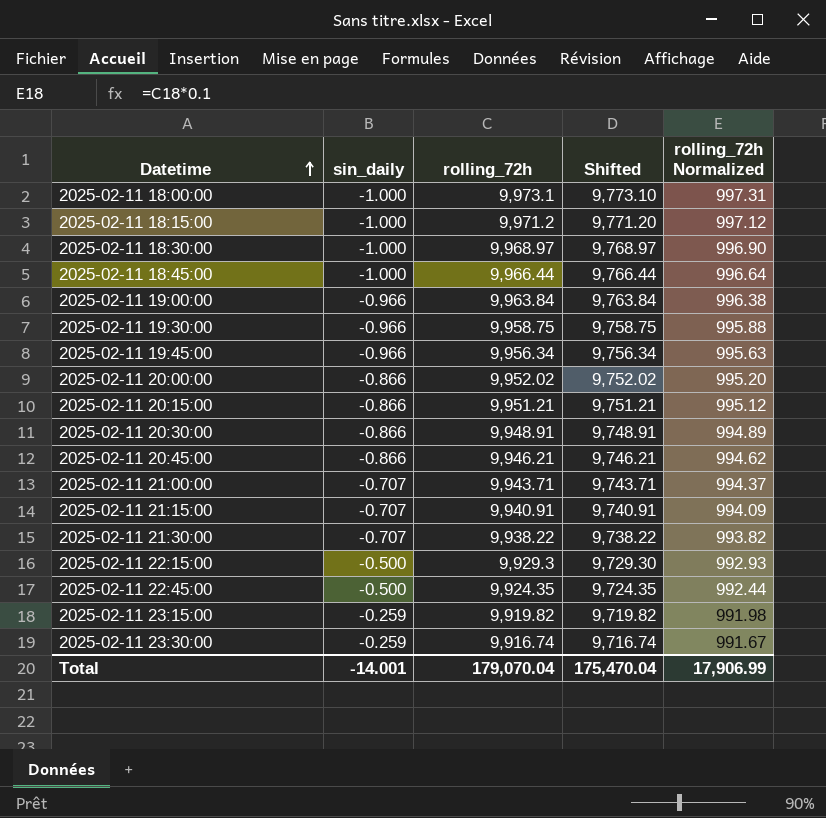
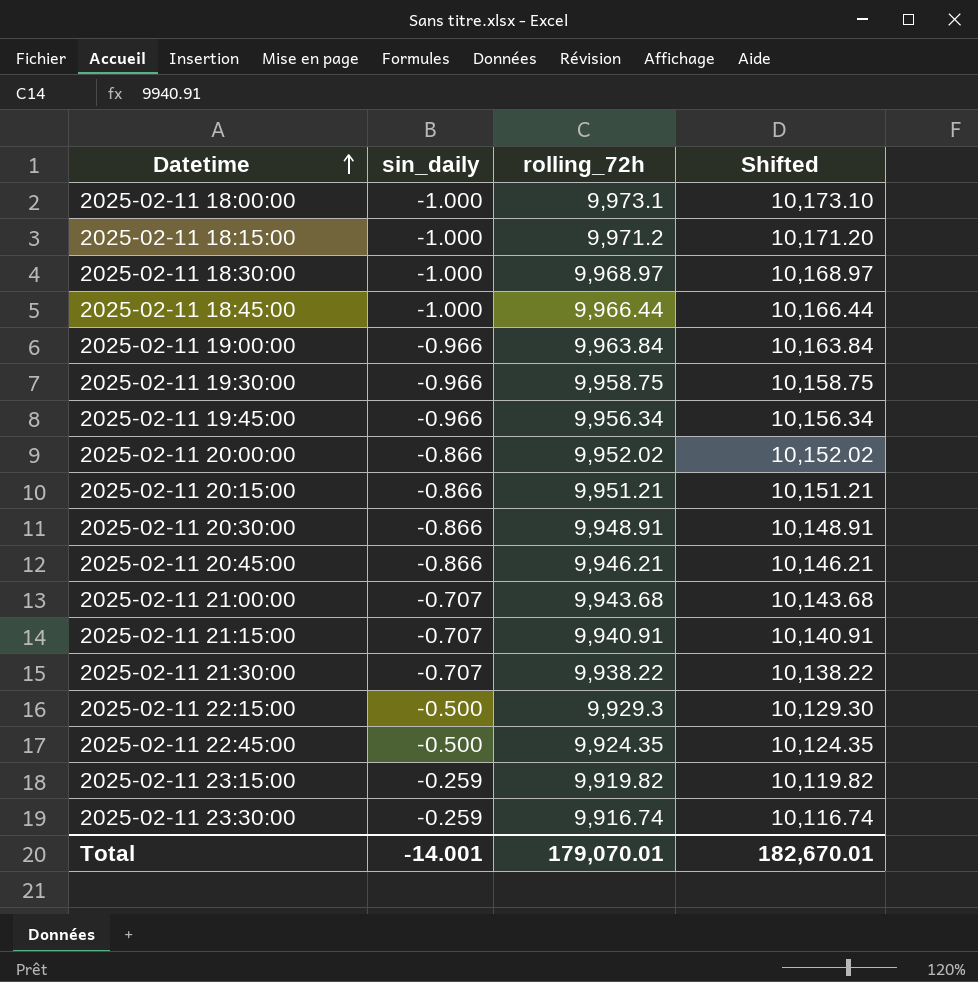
column rolling_72h Normalized | formula: [rolling_72h] * 0.1 -> none
column Shifted | formula: [rolling_72h] - 200 -> [rolling_72h] + 200
2025-02-11 21:00:00 | rolling_72h: 9,943.71 -> 9,943.68
Total | rolling_72h: 179,070.04 -> 179,070.01
Total | Shifted: 175,470.04 -> 182,670.01

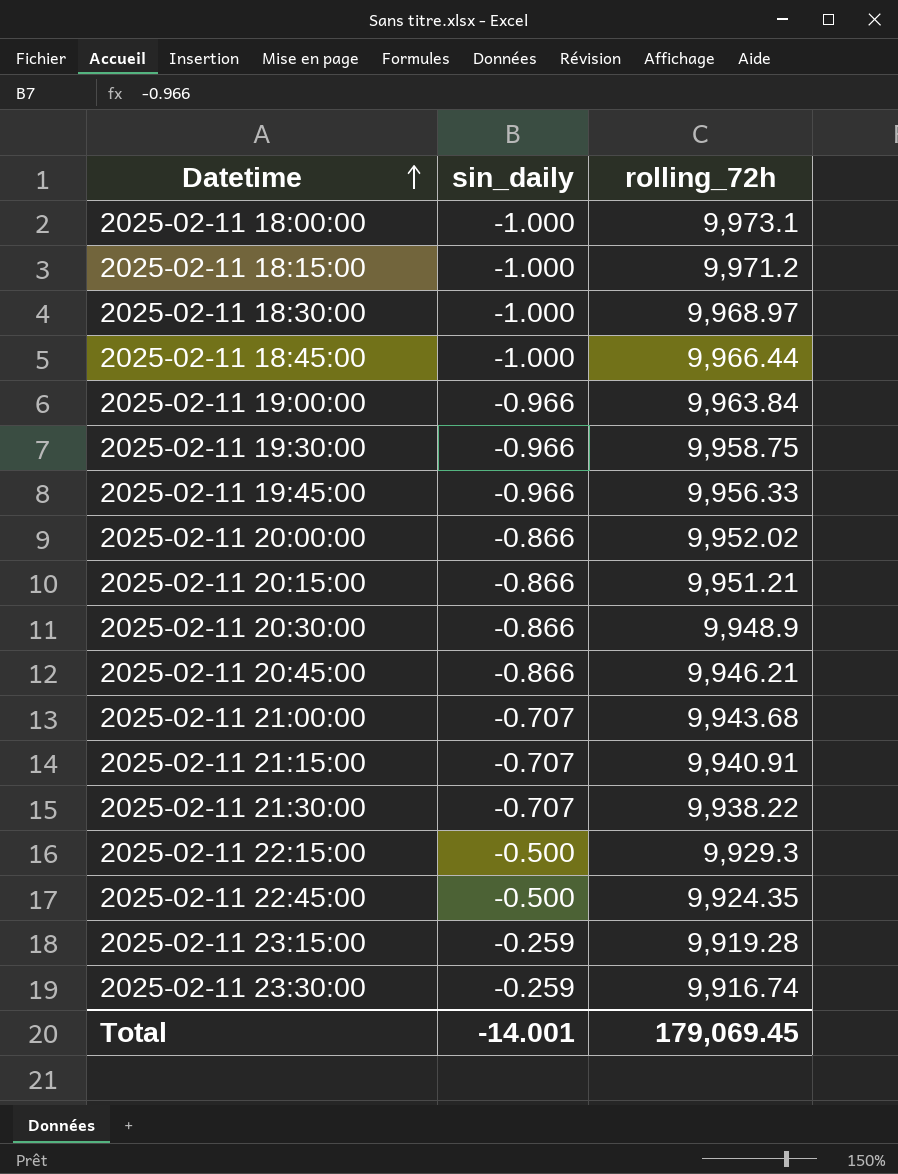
column Shifted | formula: [rolling_72h] + 200 -> none
2025-02-11 19:45:00 | rolling_72h: 9,956.34 -> 9,956.33
2025-02-11 20:30:00 | rolling_72h: 9,948.91 -> 9,948.9
2025-02-11 23:15:00 | rolling_72h: 9,919.82 -> 9,919.28
Total | rolling_72h: 179,070.01 -> 179,069.45

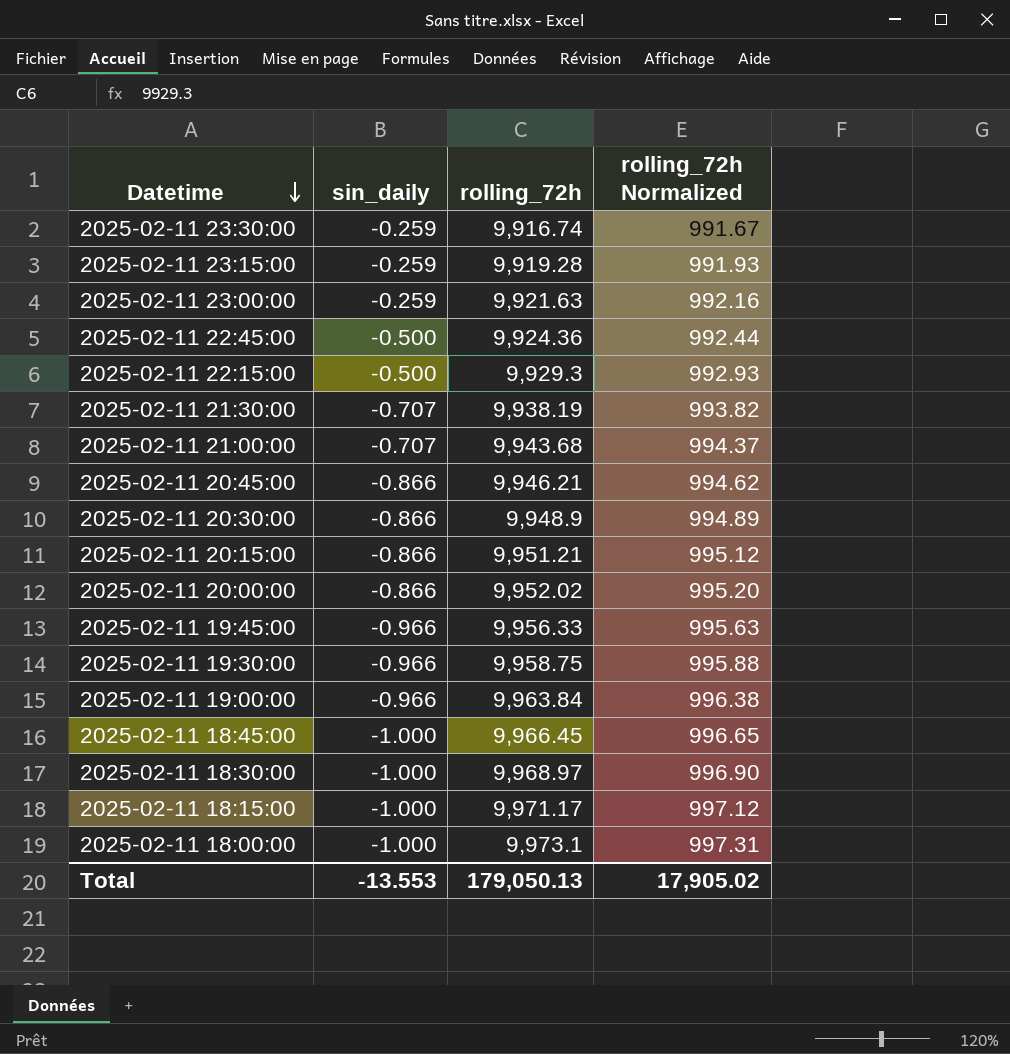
row order: Datetime ascending -> Datetime descending
column rolling_72h Normalized | formula: none -> [rolling_72h] * 0.1
row 2025-02-11 21:15:00: -0.707 | 9,940.91 -> none
row 2025-02-11 23:00:00: none -> -0.259 | 9,921.63 | 992.16
2025-02-11 22:45:00 | rolling_72h: 9,924.35 -> 9,924.36
2025-02-11 21:30:00 | rolling_72h: 9,938.22 -> 9,938.19
2025-02-11 18:45:00 | rolling_72h: 9,966.44 -> 9,966.45
2025-02-11 18:15:00 | rolling_72h: 9,971.2 -> 9,971.17
Total | sin_daily: -14.001 -> -13.553
Total | rolling_72h: 179,069.45 -> 179,050.13

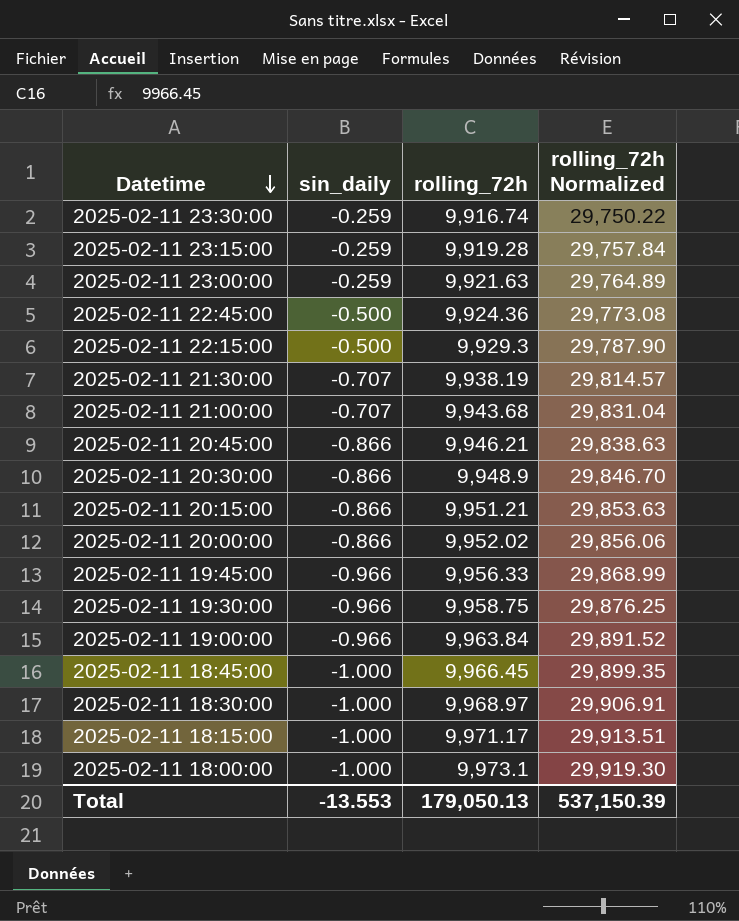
column rolling_72h Normalized | formula: [rolling_72h] * 0.1 -> [rolling_72h] * 3
Total | rolling_72h Normalized: 17,905.02 -> 537,150.39

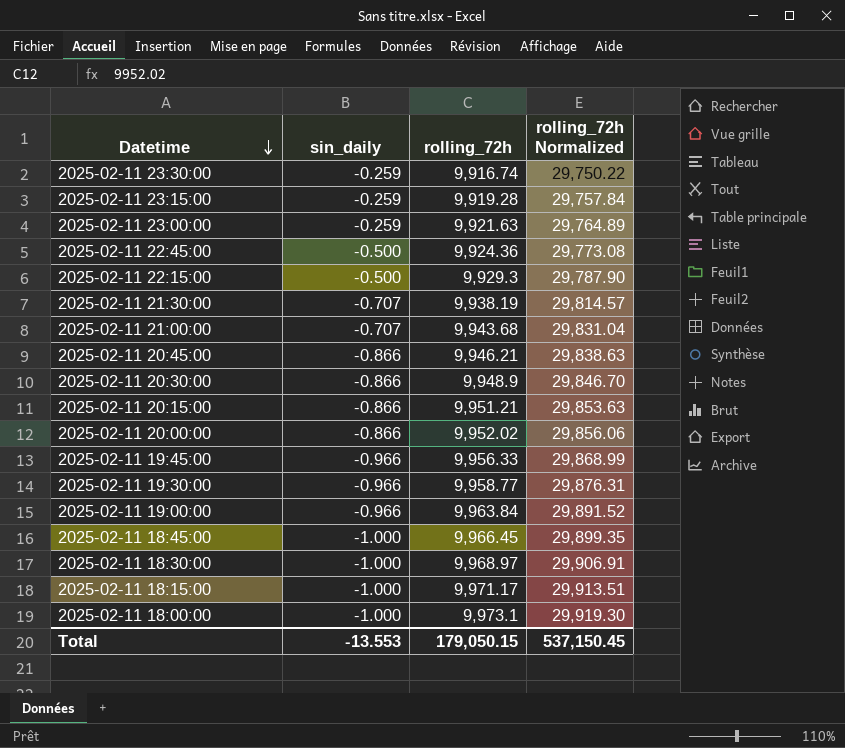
2025-02-11 19:30:00 | rolling_72h: 9,958.75 -> 9,958.77
2025-02-11 19:30:00 | rolling_72h Normalized: 29,876.25 -> 29,876.31
Total | rolling_72h: 179,050.13 -> 179,050.15
Total | rolling_72h Normalized: 537,150.39 -> 537,150.45

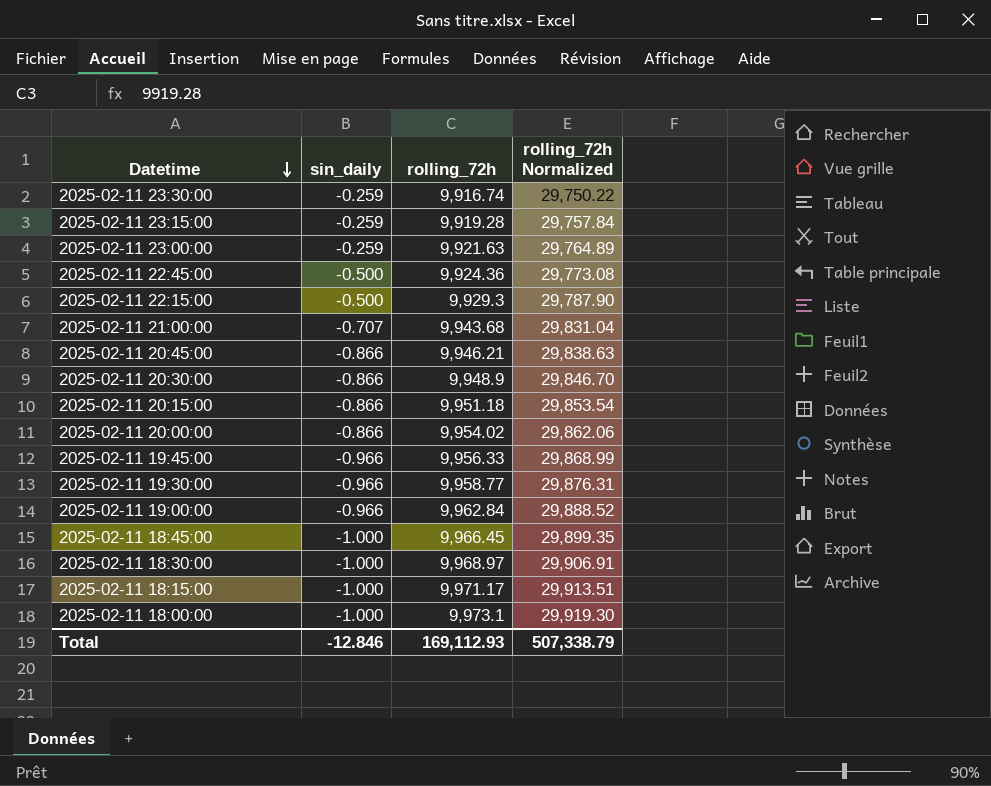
row 2025-02-11 21:30:00: -0.707 | 9,938.19 | 29,814.57 -> none
2025-02-11 20:15:00 | rolling_72h: 9,951.21 -> 9,951.18
2025-02-11 20:15:00 | rolling_72h Normalized: 29,853.63 -> 29,853.54
2025-02-11 20:00:00 | rolling_72h: 9,952.02 -> 9,954.02
2025-02-11 20:00:00 | rolling_72h Normalized: 29,856.06 -> 29,862.06
2025-02-11 19:00:00 | rolling_72h: 9,963.84 -> 9,962.84
2025-02-11 19:00:00 | rolling_72h Normalized: 29,891.52 -> 29,888.52
Total | sin_daily: -13.553 -> -12.846
Total | rolling_72h: 179,050.15 -> 169,112.93
Total | rolling_72h Normalized: 537,150.45 -> 507,338.79

